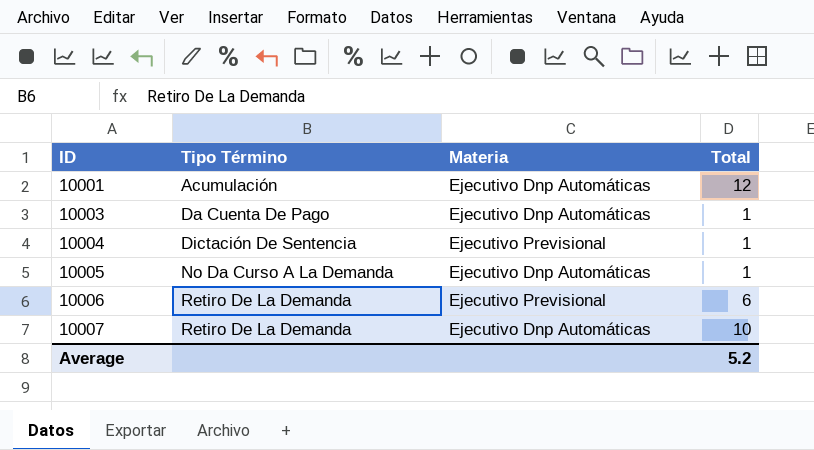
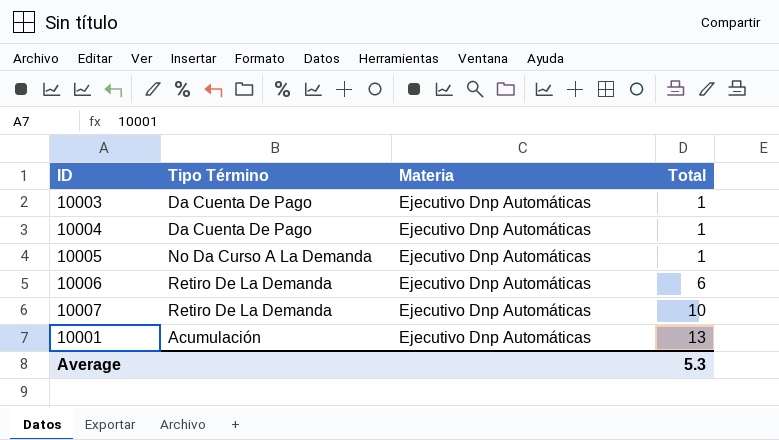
row order: ID ascending -> Total ascending
10004 | Tipo Término: Dictación De Sentencia -> Da Cuenta De Pago
10004 | Materia: Ejecutivo Previsional -> Ejecutivo Dnp Automáticas
10006 | Materia: Ejecutivo Previsional -> Ejecutivo Dnp Automáticas
10001 | Total: 12 -> 13
Average | Total: 5.2 -> 5.3

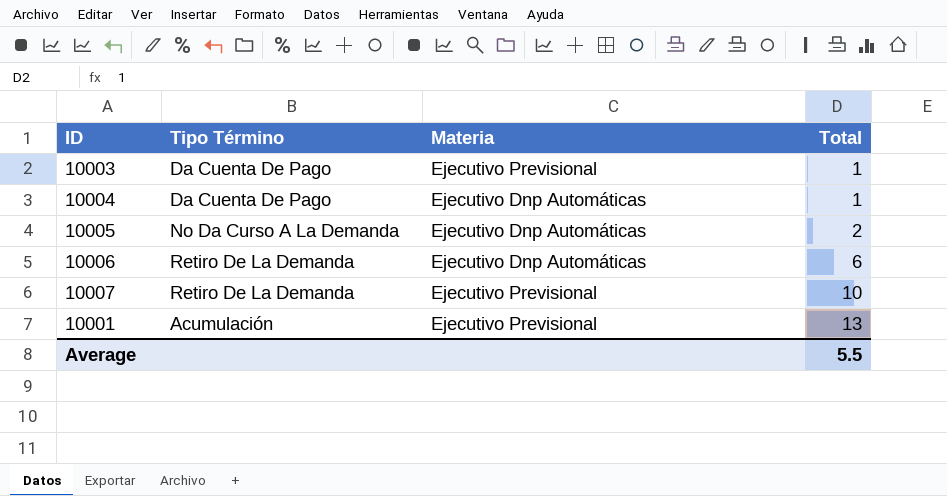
10003 | Materia: Ejecutivo Dnp Automáticas -> Ejecutivo Previsional
10005 | Total: 1 -> 2
10007 | Materia: Ejecutivo Dnp Automáticas -> Ejecutivo Previsional
10001 | Materia: Ejecutivo Dnp Automáticas -> Ejecutivo Previsional
Average | Total: 5.3 -> 5.5

